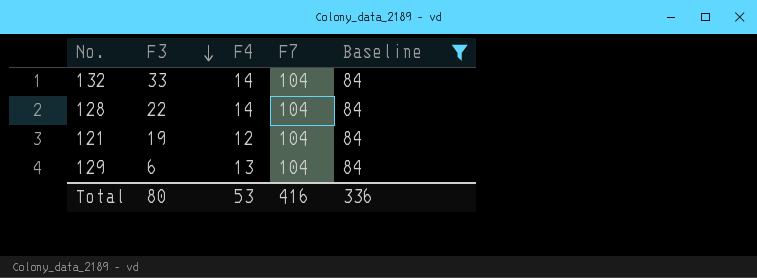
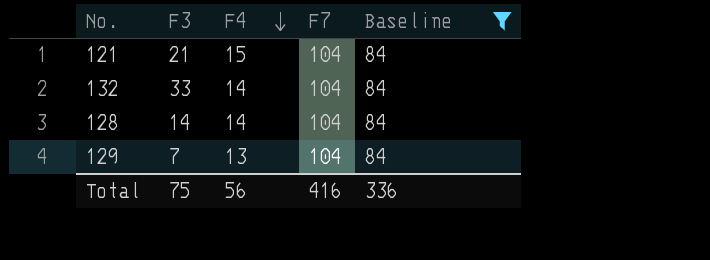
row order: F3 descending -> F4 descending
121 | F3: 19 -> 21
121 | F4: 12 -> 15
128 | F3: 22 -> 14
129 | F3: 6 -> 7
Total | F3: 80 -> 75
Total | F4: 53 -> 56

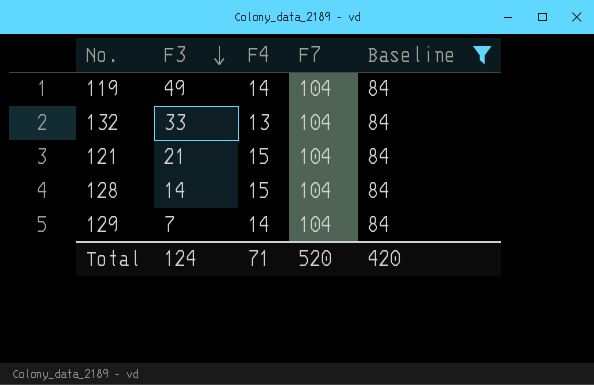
row order: F4 descending -> F3 descending
row 119: none -> 49 | 14 | 104 | 84
132 | F4: 14 -> 13
128 | F4: 14 -> 15
129 | F4: 13 -> 14
Total | F3: 75 -> 124
Total | F4: 56 -> 71
Total | F7: 416 -> 520
Total | Baseline: 336 -> 420

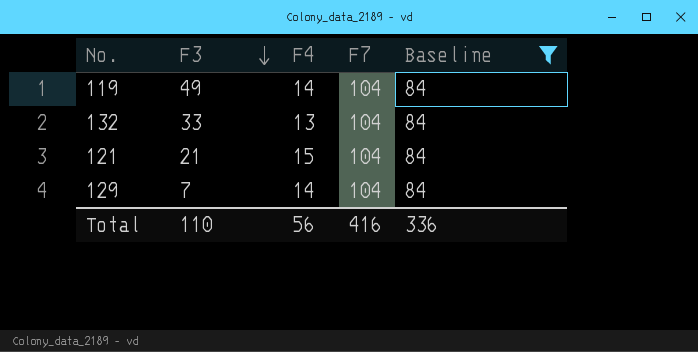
row 128: 14 | 15 | 104 | 84 -> none
Total | F3: 124 -> 110
Total | F4: 71 -> 56
Total | F7: 520 -> 416
Total | Baseline: 420 -> 336

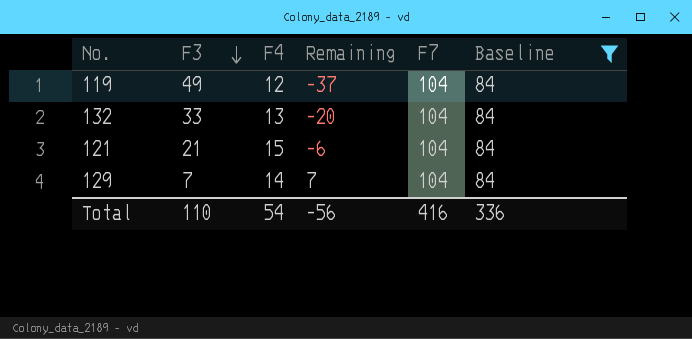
column Remaining | formula: none -> [F4] - [F3]
119 | F4: 14 -> 12
Total | F4: 56 -> 54

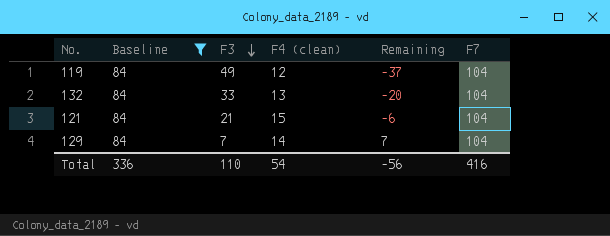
column Baseline | position: 6 -> 2
column name: F4 -> F4 (clean)

